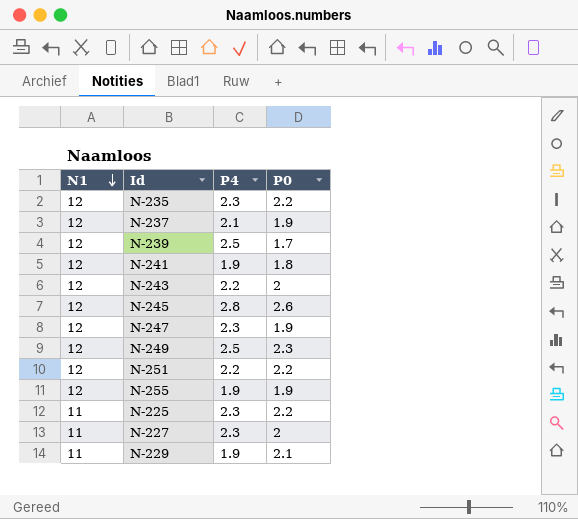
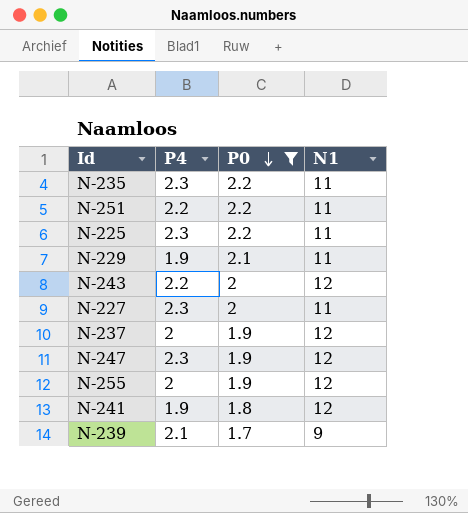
filter: none -> P0 <= 2.2
row order: N1 descending -> P0 descending
column N1 | position: 1 -> 4
N-235 | N1: 12 -> 11
N-251 | N1: 12 -> 11
N-237 | P4: 2.1 -> 2
N-255 | P4: 1.9 -> 2
N-239 | P4: 2.5 -> 2.1
N-239 | N1: 12 -> 9

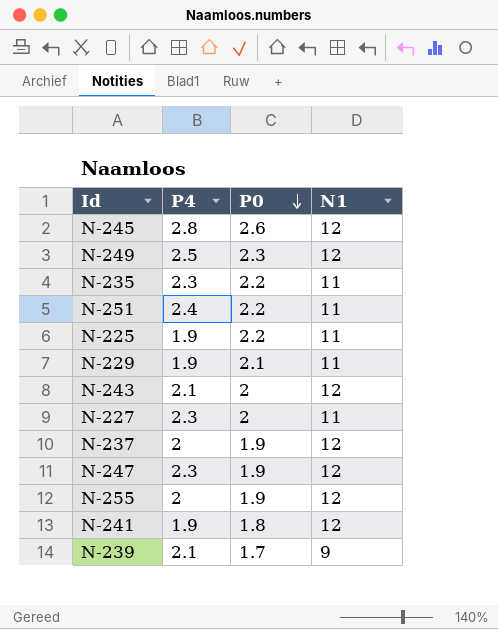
filter: P0 <= 2.2 -> none
N-251 | P4: 2.2 -> 2.4
N-225 | P4: 2.3 -> 1.9
N-243 | P4: 2.2 -> 2.1

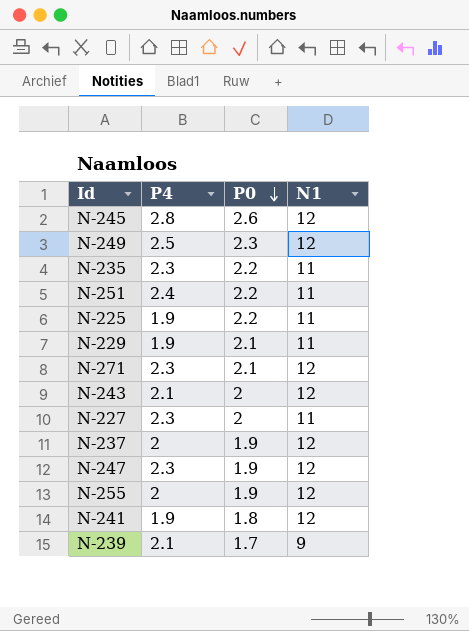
row N-271: none -> 2.3 | 2.1 | 12

